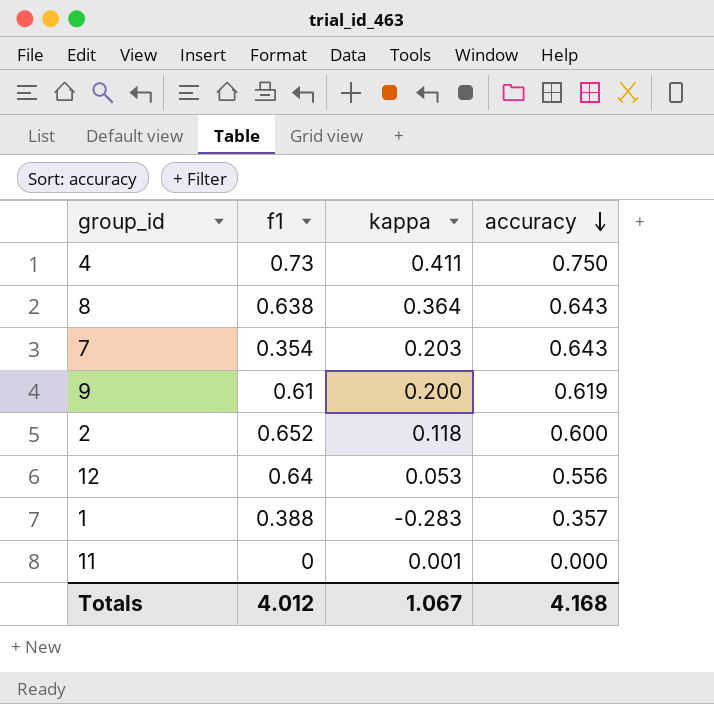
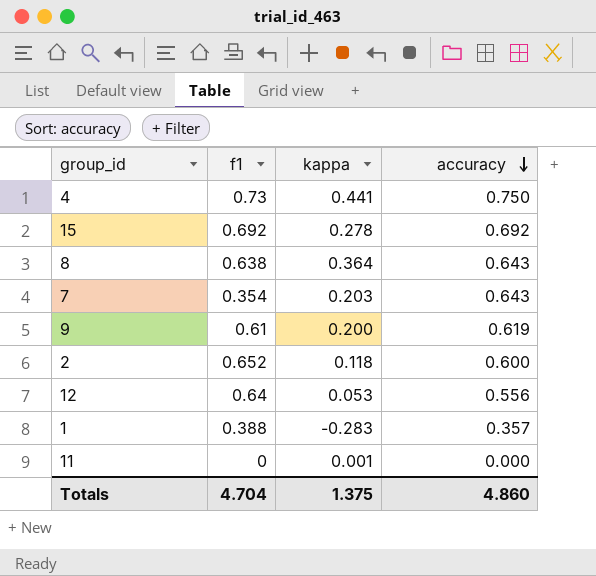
4 | kappa: 0.411 -> 0.441
row 15: none -> 0.692 | 0.278 | 0.692
Totals | f1: 4.012 -> 4.704
Totals | kappa: 1.067 -> 1.375
Totals | accuracy: 4.168 -> 4.860

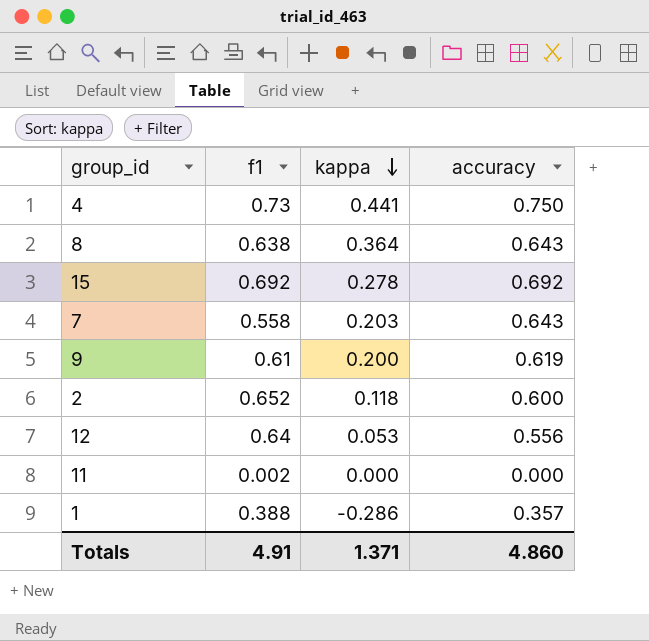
row order: accuracy descending -> kappa descending
7 | f1: 0.354 -> 0.558
11 | f1: 0 -> 0.002
11 | kappa: 0.001 -> 0.000
1 | kappa: -0.283 -> -0.286
Totals | f1: 4.704 -> 4.91
Totals | kappa: 1.375 -> 1.371

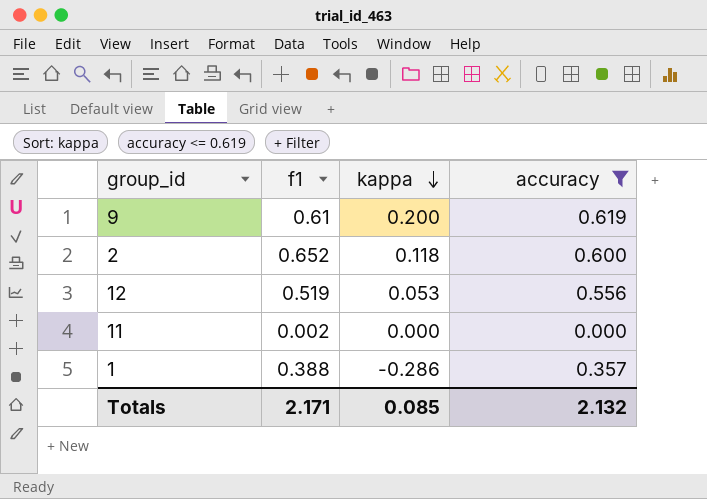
filter: none -> accuracy <= 0.619
12 | f1: 0.64 -> 0.519
Totals | f1: 4.91 -> 2.171
Totals | kappa: 1.371 -> 0.085
Totals | accuracy: 4.860 -> 2.132

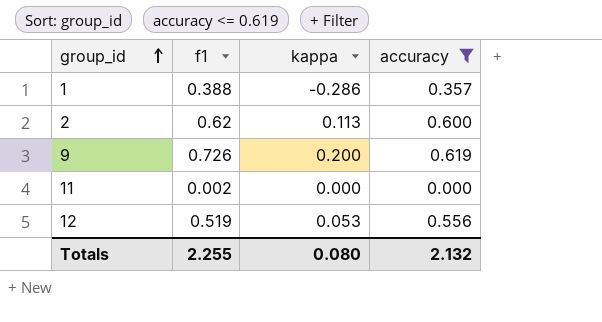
row order: kappa descending -> group_id ascending
2 | f1: 0.652 -> 0.62
2 | kappa: 0.118 -> 0.113
9 | f1: 0.61 -> 0.726
Totals | f1: 2.171 -> 2.255
Totals | kappa: 0.085 -> 0.080

